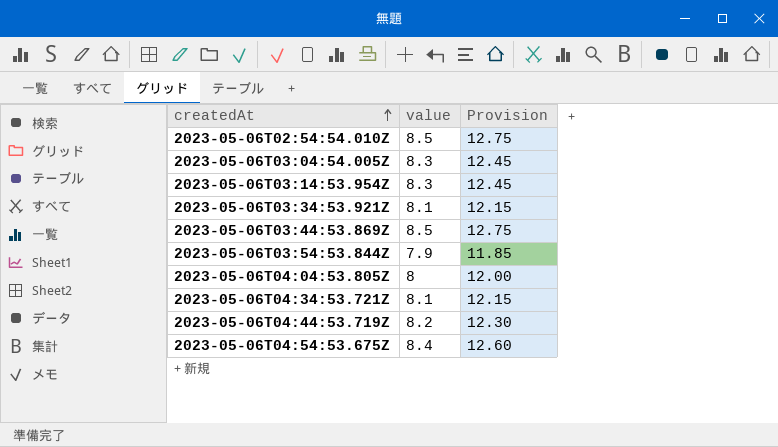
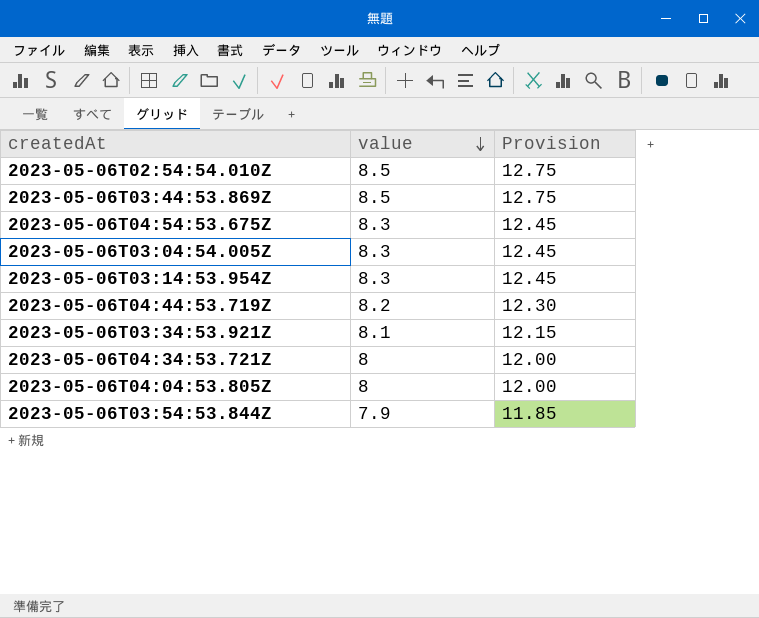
row order: createdAt ascending -> value descending
2023-05-06T04:54:53.675Z | value: 8.4 -> 8.3
2023-05-06T04:54:53.675Z | Provision: 12.60 -> 12.45
2023-05-06T04:34:53.721Z | value: 8.1 -> 8
2023-05-06T04:34:53.721Z | Provision: 12.15 -> 12.00

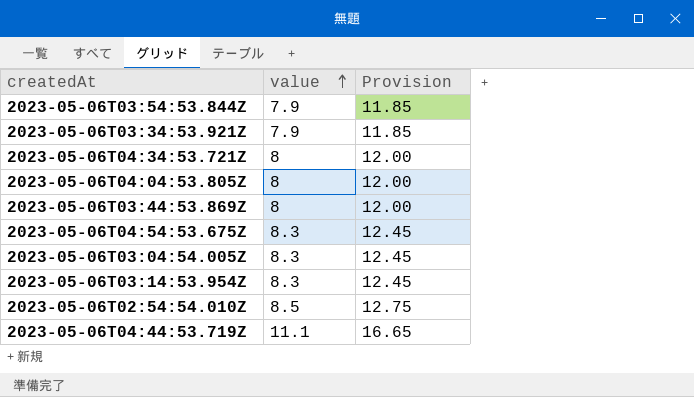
row order: value descending -> value ascending
2023-05-06T03:34:53.921Z | value: 8.1 -> 7.9
2023-05-06T03:34:53.921Z | Provision: 12.15 -> 11.85
2023-05-06T03:44:53.869Z | value: 8.5 -> 8
2023-05-06T03:44:53.869Z | Provision: 12.75 -> 12.00
2023-05-06T04:44:53.719Z | value: 8.2 -> 11.1
2023-05-06T04:44:53.719Z | Provision: 12.30 -> 16.65

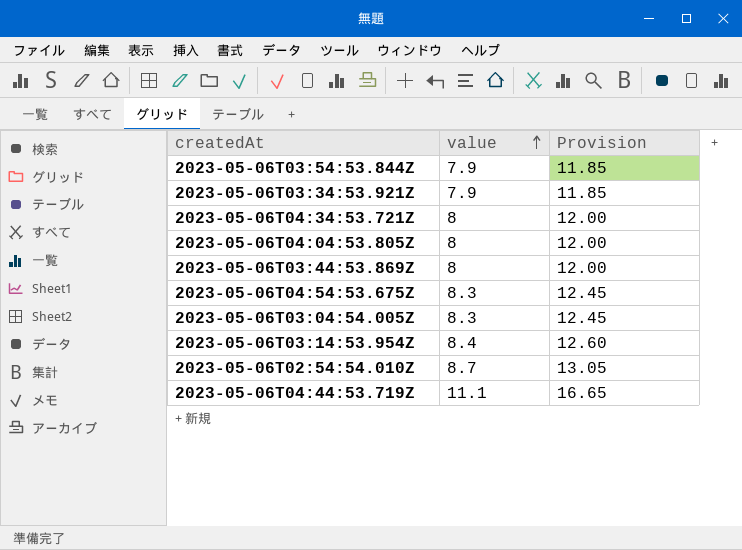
2023-05-06T03:14:53.954Z | value: 8.3 -> 8.4
2023-05-06T03:14:53.954Z | Provision: 12.45 -> 12.60
2023-05-06T02:54:54.010Z | value: 8.5 -> 8.7
2023-05-06T02:54:54.010Z | Provision: 12.75 -> 13.05

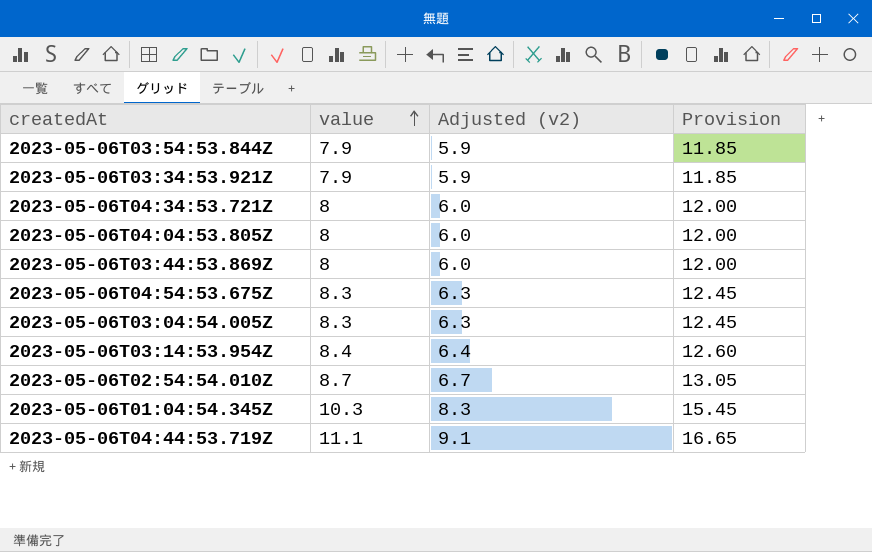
column Adjusted (v2) | formula: none -> [value] - 2
row 2023-05-06T01:04:54.345Z: none -> 10.3 | 8.3 | 15.45

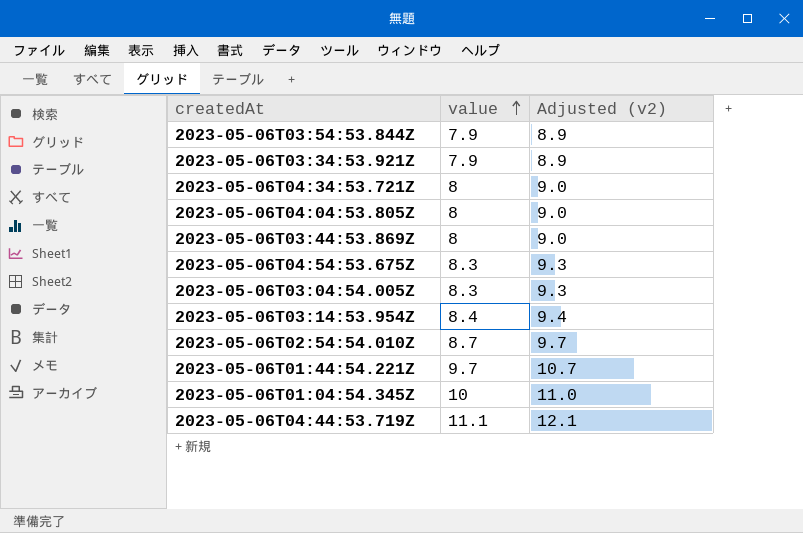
column Provision | formula: [value] * 1.5 -> none
column Adjusted (v2) | formula: [value] - 2 -> [value] + 1
row 2023-05-06T01:44:54.221Z: none -> 9.7 | 10.7
2023-05-06T01:04:54.345Z | value: 10.3 -> 10

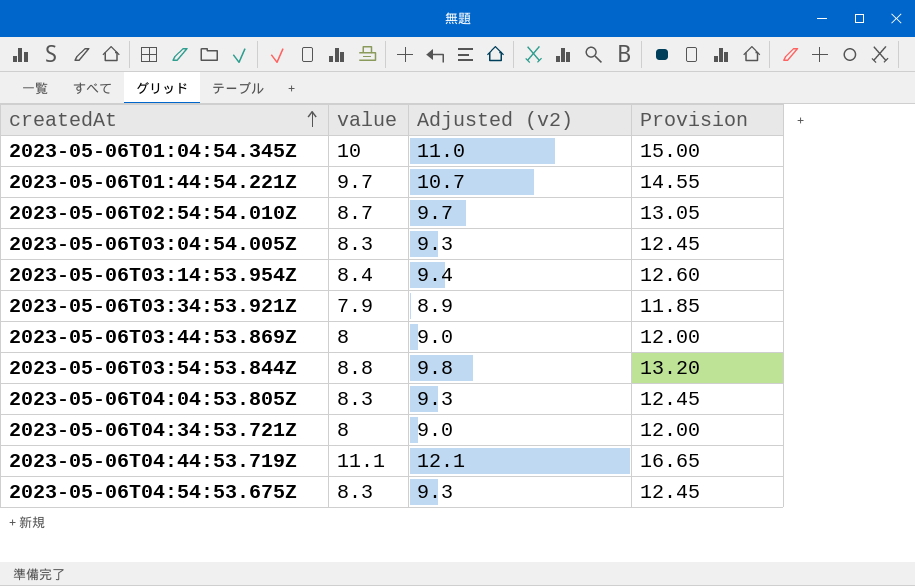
row order: value ascending -> createdAt ascending
column Provision | formula: none -> [value] * 1.5
2023-05-06T03:54:53.844Z | value: 7.9 -> 8.8
2023-05-06T03:54:53.844Z | Adjusted (v2): 8.9 -> 9.8
2023-05-06T04:04:53.805Z | value: 8 -> 8.3
2023-05-06T04:04:53.805Z | Adjusted (v2): 9.0 -> 9.3

